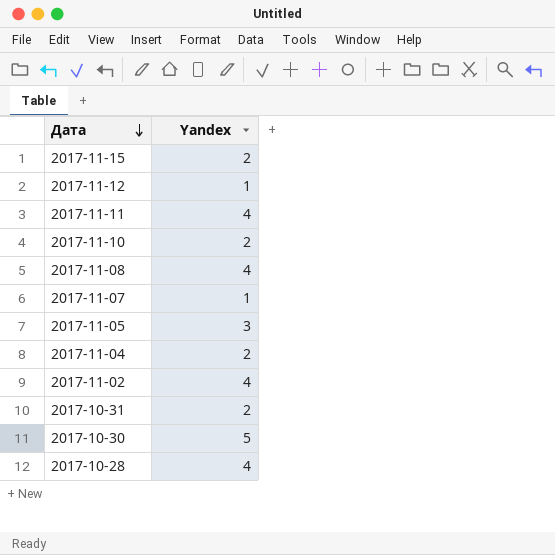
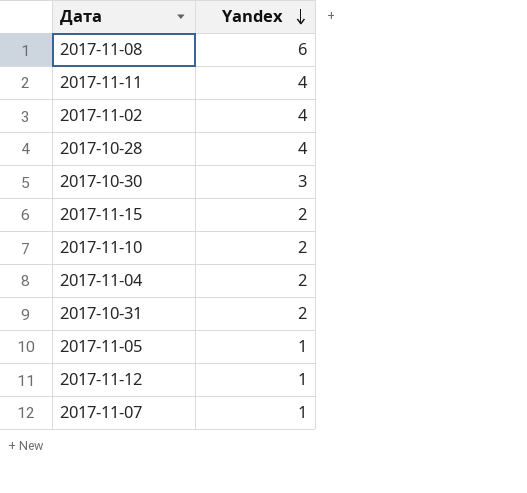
row order: Дата descending -> Yandex descending
2017-11-08 | Yandex: 4 -> 6
2017-10-30 | Yandex: 5 -> 3
2017-11-05 | Yandex: 3 -> 1

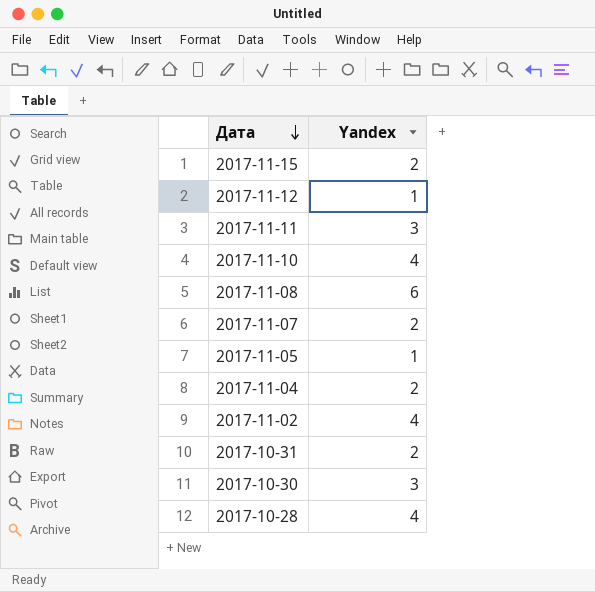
row order: Yandex descending -> Дата descending
2017-11-11 | Yandex: 4 -> 3
2017-11-10 | Yandex: 2 -> 4
2017-11-07 | Yandex: 1 -> 2

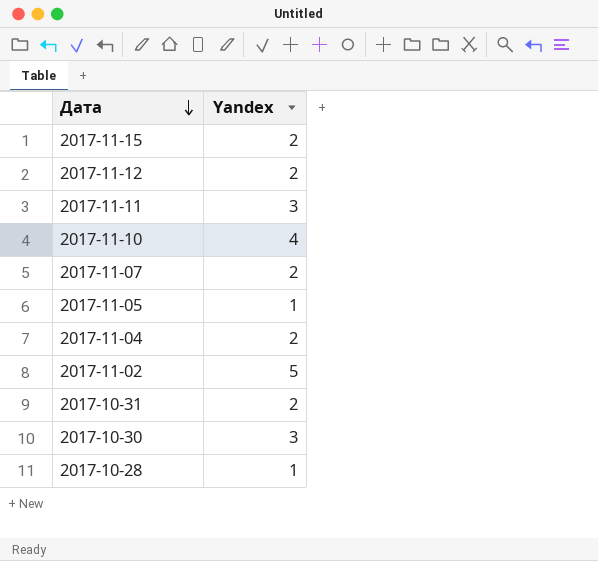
row 2017-11-08: 6 -> none
2017-11-12 | Yandex: 1 -> 2
2017-11-02 | Yandex: 4 -> 5
2017-10-28 | Yandex: 4 -> 1

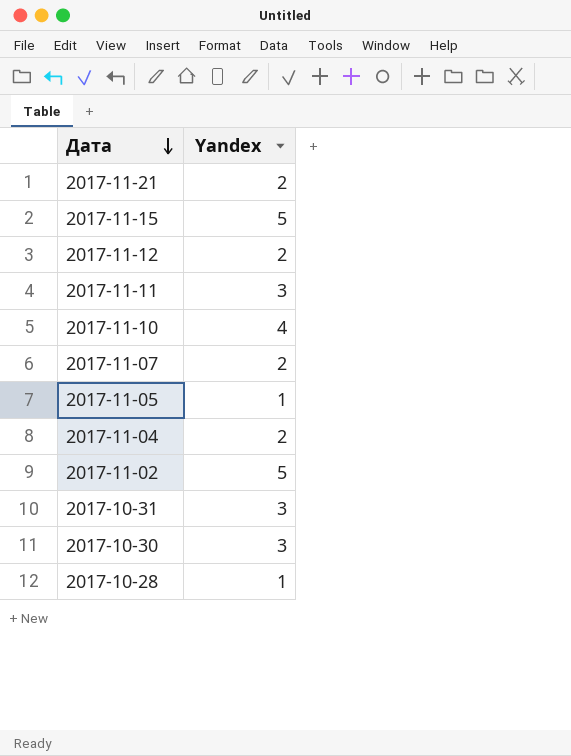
row 2017-11-21: none -> 2
2017-11-15 | Yandex: 2 -> 5
2017-10-31 | Yandex: 2 -> 3

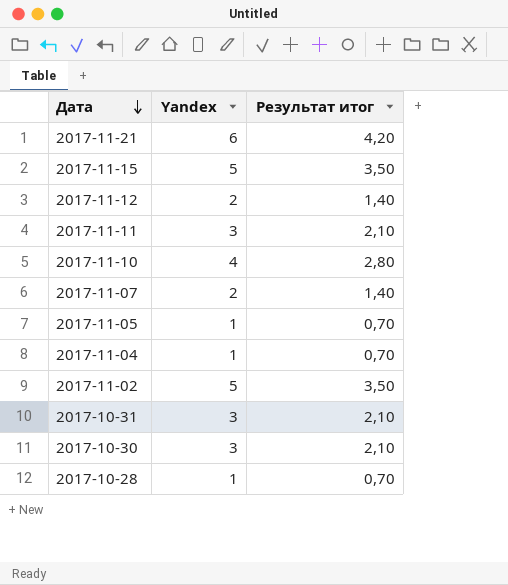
column Результат итог | formula: none -> [Yandex] * 0,7
2017-11-21 | Yandex: 2 -> 6
2017-11-04 | Yandex: 2 -> 1

